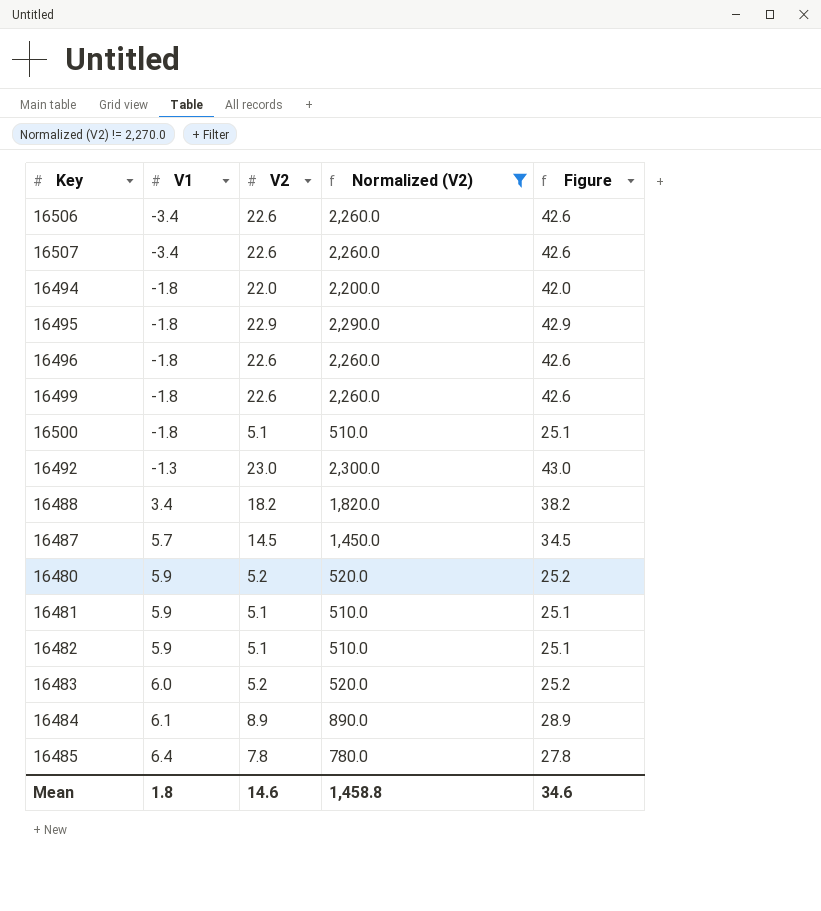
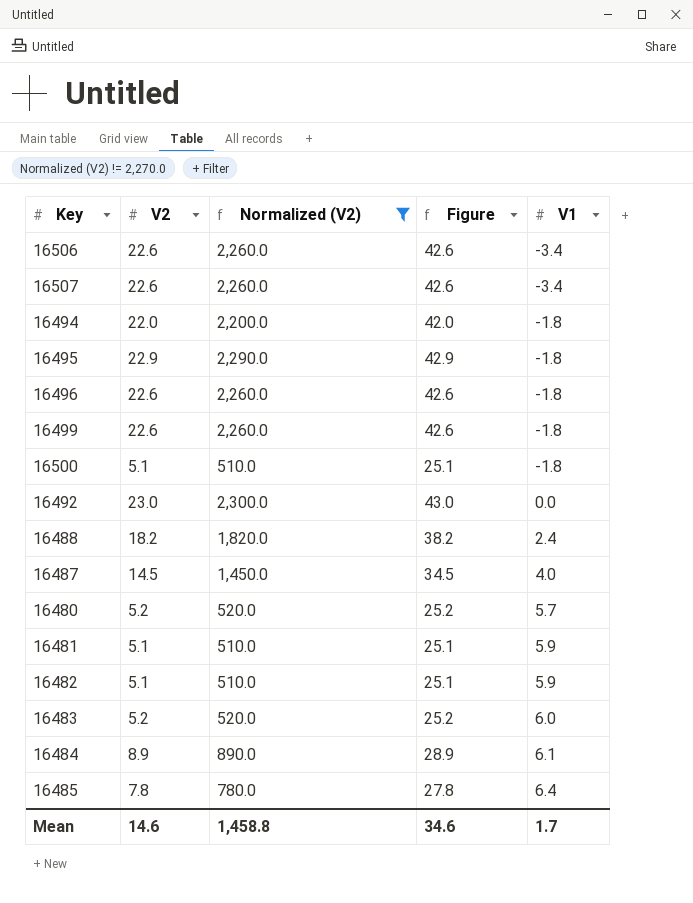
column V1 | position: 2 -> 5
16492 | V1: -1.3 -> 0.0
16488 | V1: 3.4 -> 2.4
16487 | V1: 5.7 -> 4.0
16480 | V1: 5.9 -> 5.7
Mean | V1: 1.8 -> 1.7

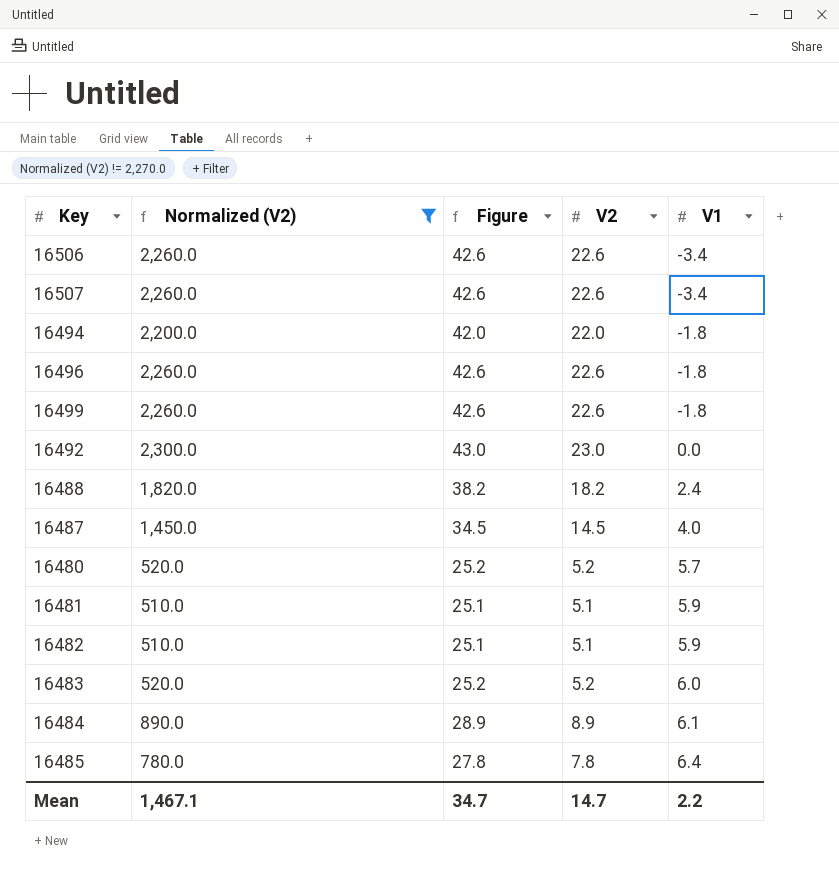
column V2 | position: 2 -> 4
row 16495: 22.9 | 2,290.0 | 42.9 | -1.8 -> none
row 16500: 5.1 | 510.0 | 25.1 | -1.8 -> none
Mean | Normalized (V2): 1,458.8 -> 1,467.1
Mean | Figure: 34.6 -> 34.7
Mean | V2: 14.6 -> 14.7
Mean | V1: 1.7 -> 2.2

